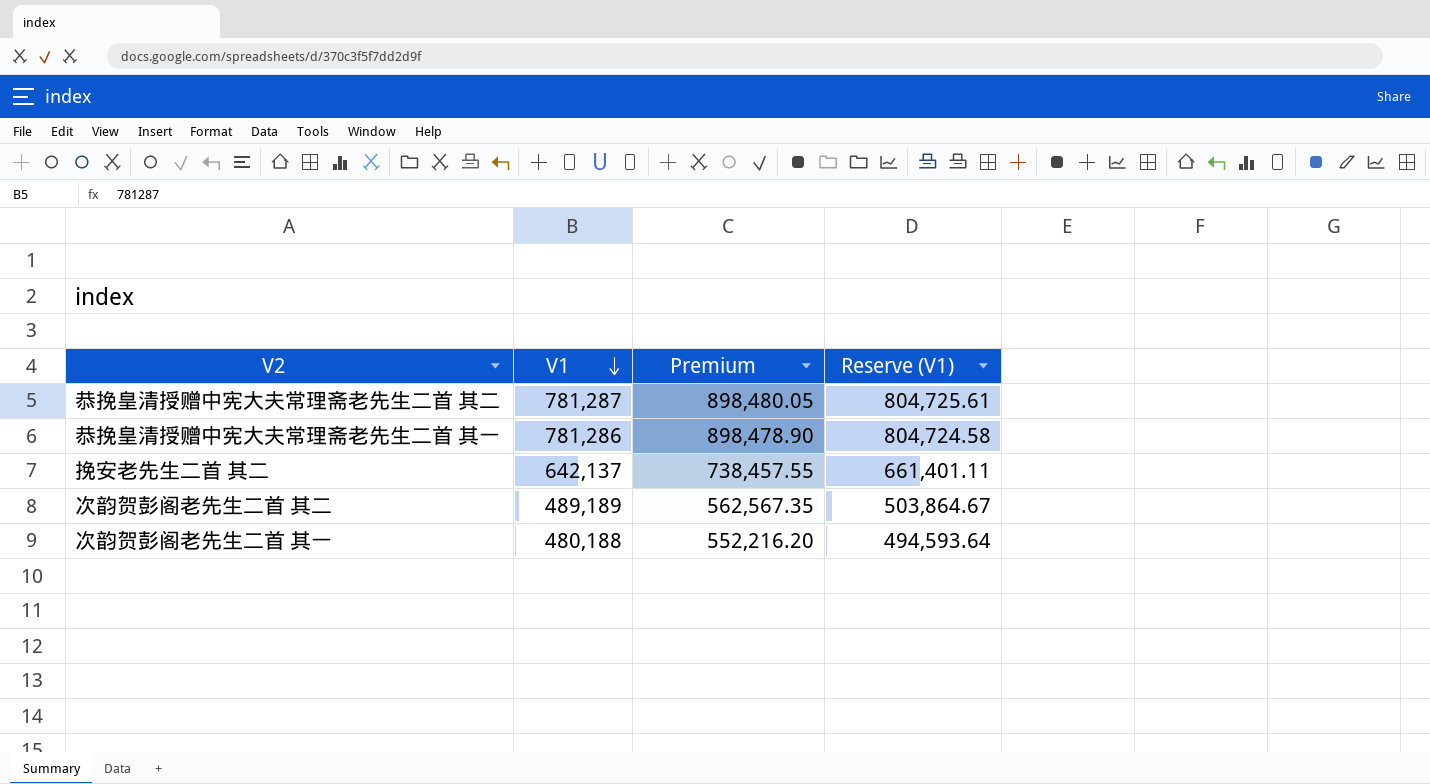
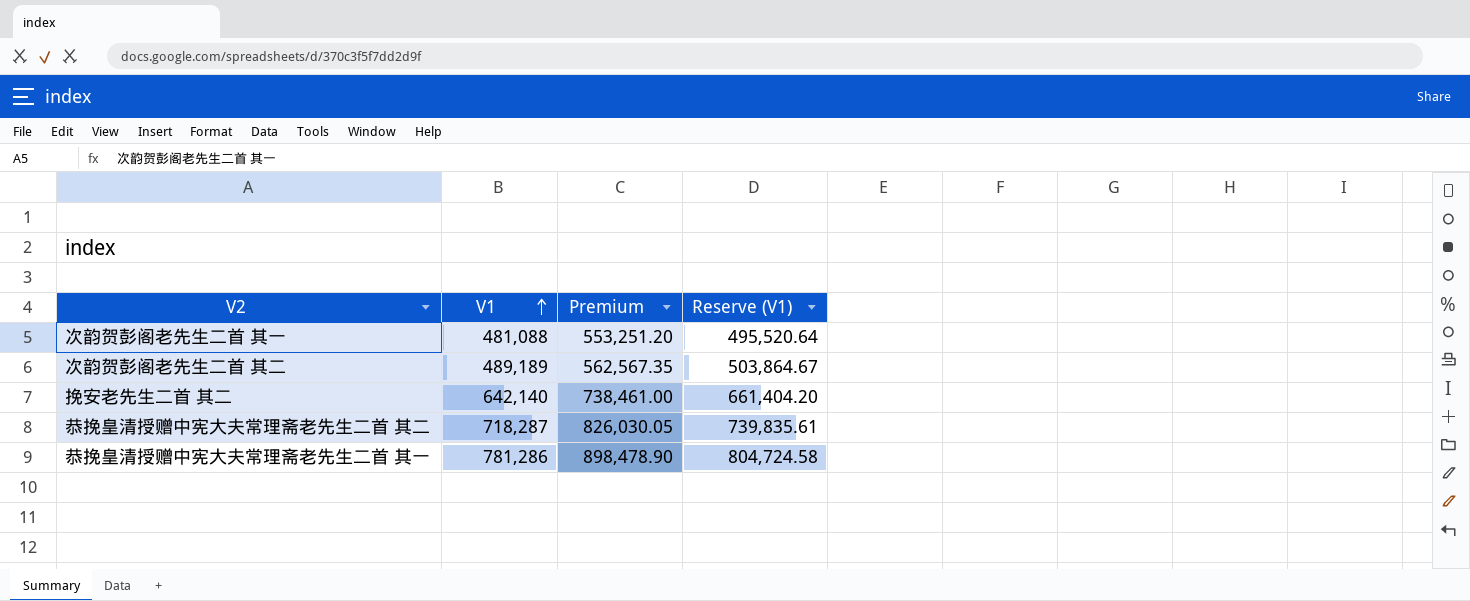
row order: V1 descending -> V1 ascending
次韵贺彭阁老先生二首 其一 | V1: 480,188 -> 481,088
次韵贺彭阁老先生二首 其一 | Premium: 552,216.20 -> 553,251.20
次韵贺彭阁老先生二首 其一 | Reserve (V1): 494,593.64 -> 495,520.64
挽安老先生二首 其二 | V1: 642,137 -> 642,140
挽安老先生二首 其二 | Premium: 738,457.55 -> 738,461.00
挽安老先生二首 其二 | Reserve (V1): 661,401.11 -> 661,404.20
恭挽皇清授赠中宪大夫常理斋老先生二首 其二 | V1: 781,287 -> 718,287
恭挽皇清授赠中宪大夫常理斋老先生二首 其二 | Premium: 898,480.05 -> 826,030.05
恭挽皇清授赠中宪大夫常理斋老先生二首 其二 | Reserve (V1): 804,725.61 -> 739,835.61

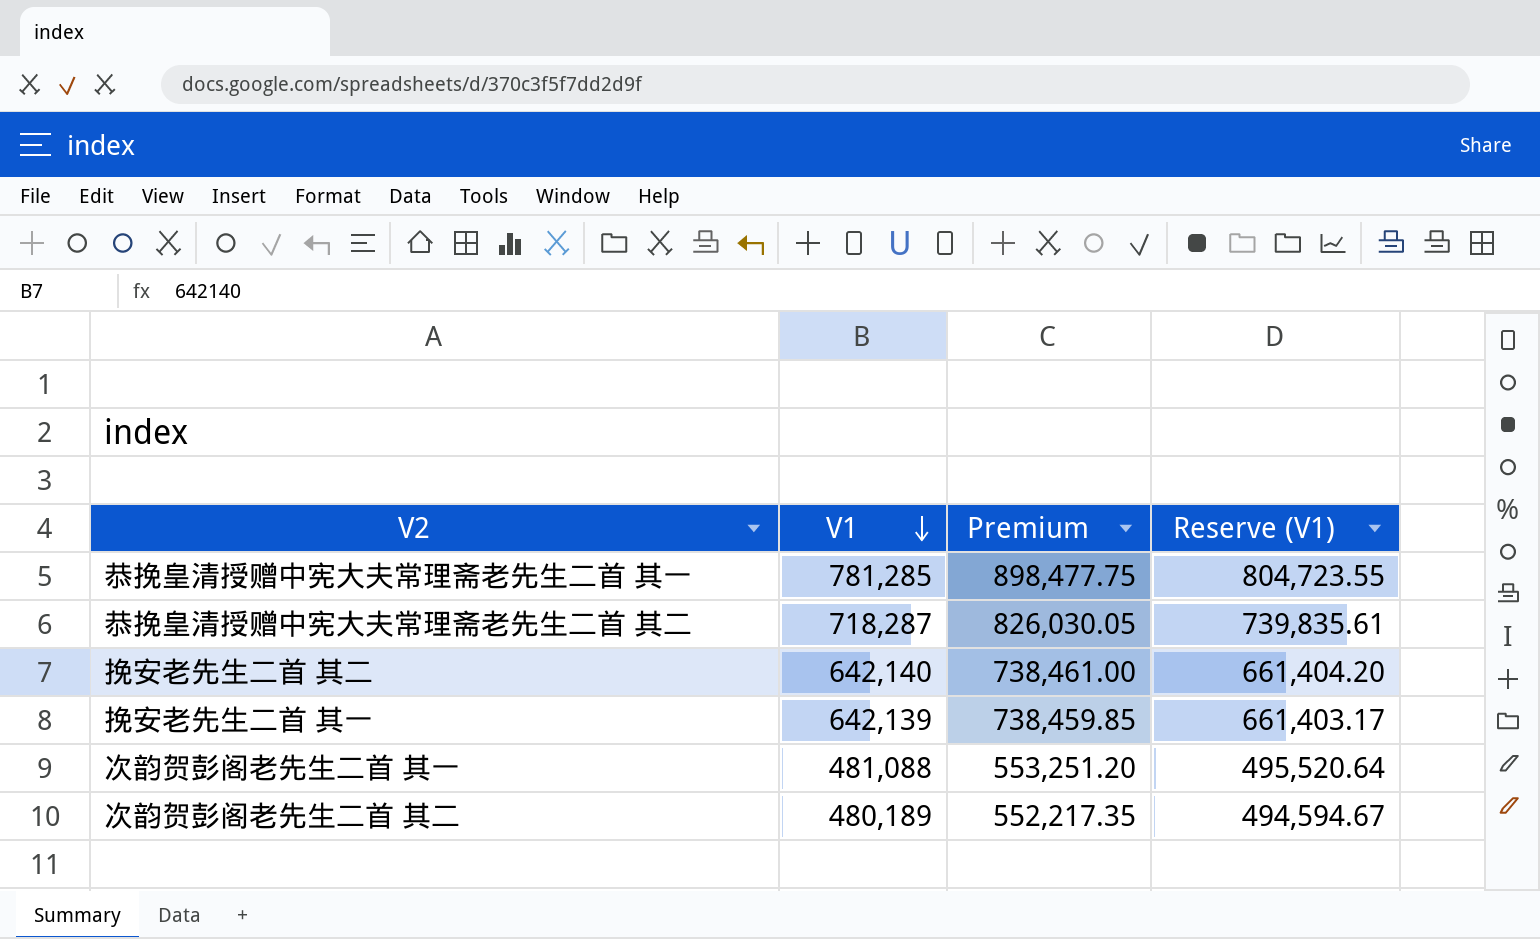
row order: V1 ascending -> V1 descending
恭挽皇清授赠中宪大夫常理斋老先生二首 其一 | V1: 781,286 -> 781,285
恭挽皇清授赠中宪大夫常理斋老先生二首 其一 | Premium: 898,478.90 -> 898,477.75
恭挽皇清授赠中宪大夫常理斋老先生二首 其一 | Reserve (V1): 804,724.58 -> 804,723.55
row 挽安老先生二首 其一: none -> 642,139 | 738,459.85 | 661,403.17
次韵贺彭阁老先生二首 其二 | V1: 489,189 -> 480,189
次韵贺彭阁老先生二首 其二 | Premium: 562,567.35 -> 552,217.35
次韵贺彭阁老先生二首 其二 | Reserve (V1): 503,864.67 -> 494,594.67

